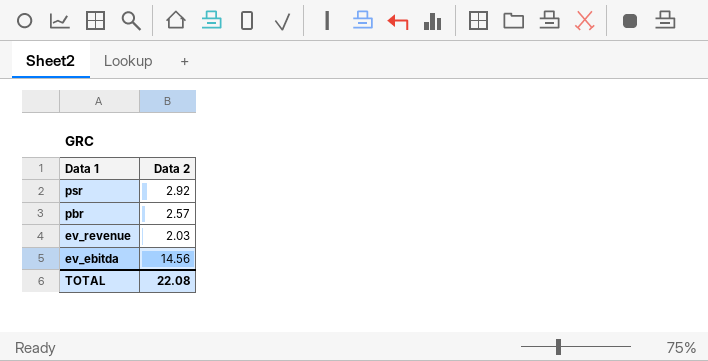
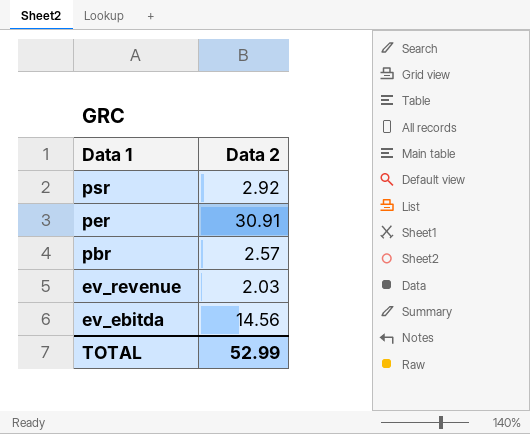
row per: none -> 30.91
TOTAL | Data 2: 22.08 -> 52.99

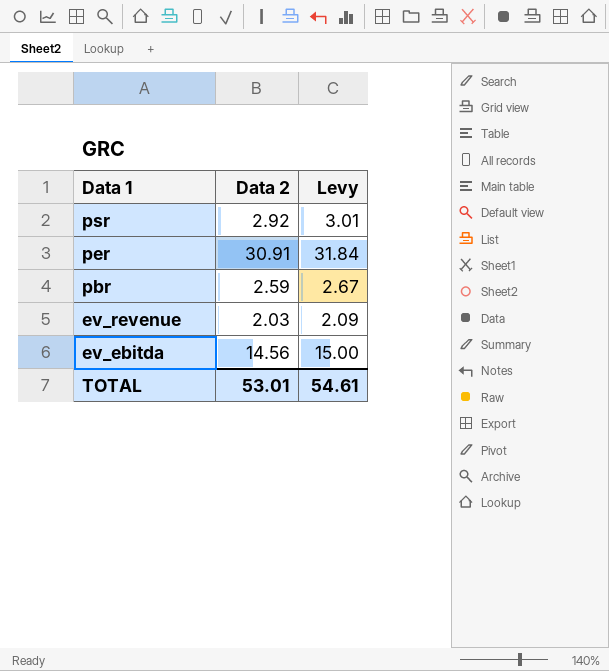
column Levy | formula: none -> [Data 2] * 1.03
pbr | Data 2: 2.57 -> 2.59
TOTAL | Data 2: 52.99 -> 53.01

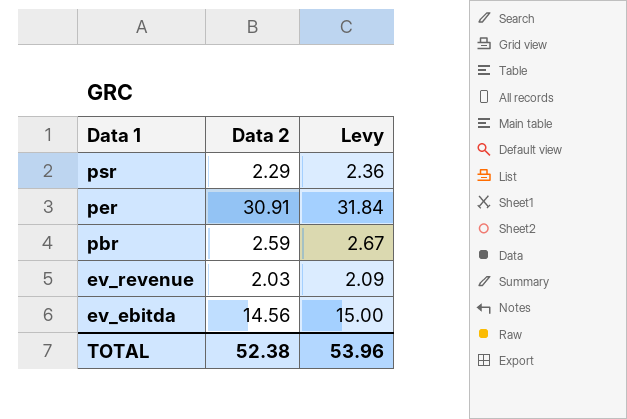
psr | Data 2: 2.92 -> 2.29
psr | Levy: 3.01 -> 2.36
TOTAL | Data 2: 53.01 -> 52.38
TOTAL | Levy: 54.61 -> 53.96

